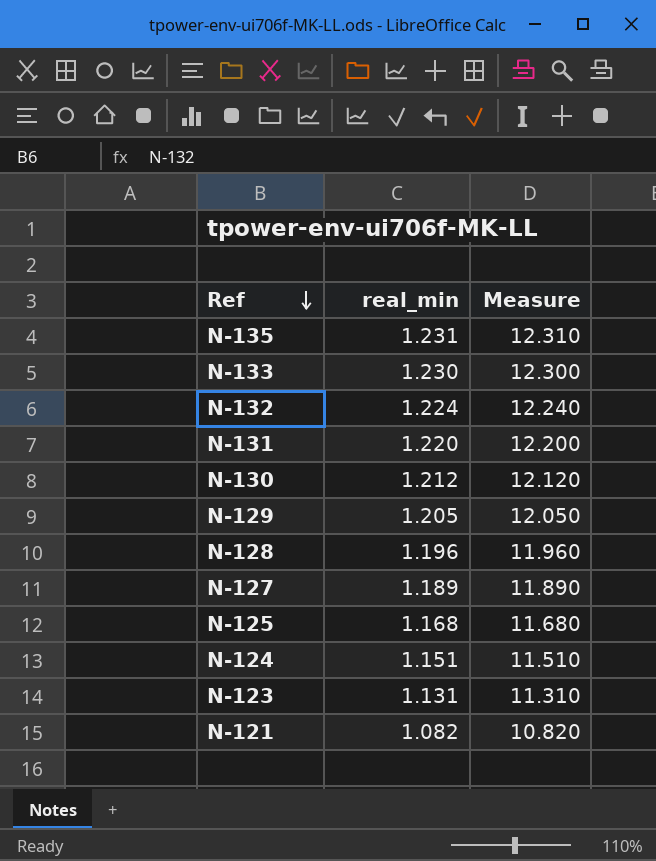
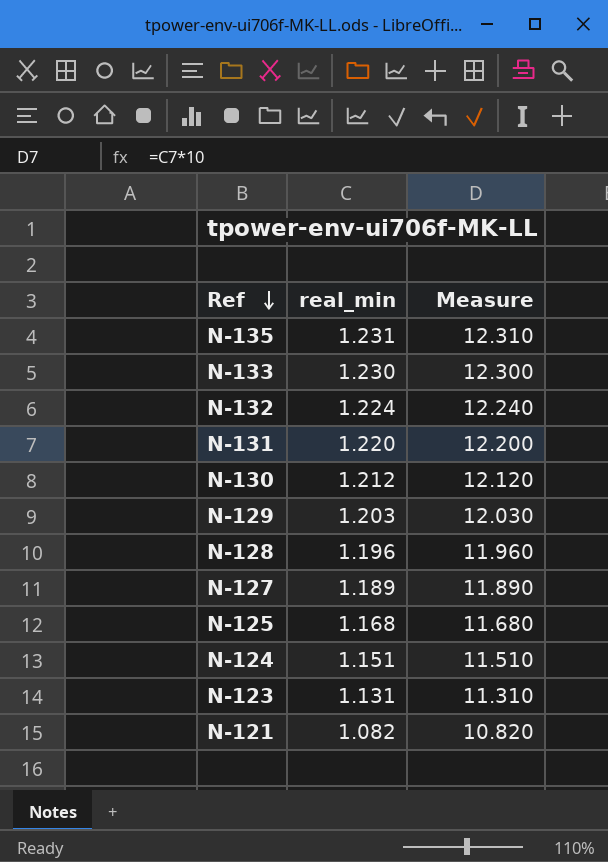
N-129 | real_min: 1.205 -> 1.203
N-129 | Measure: 12.050 -> 12.030

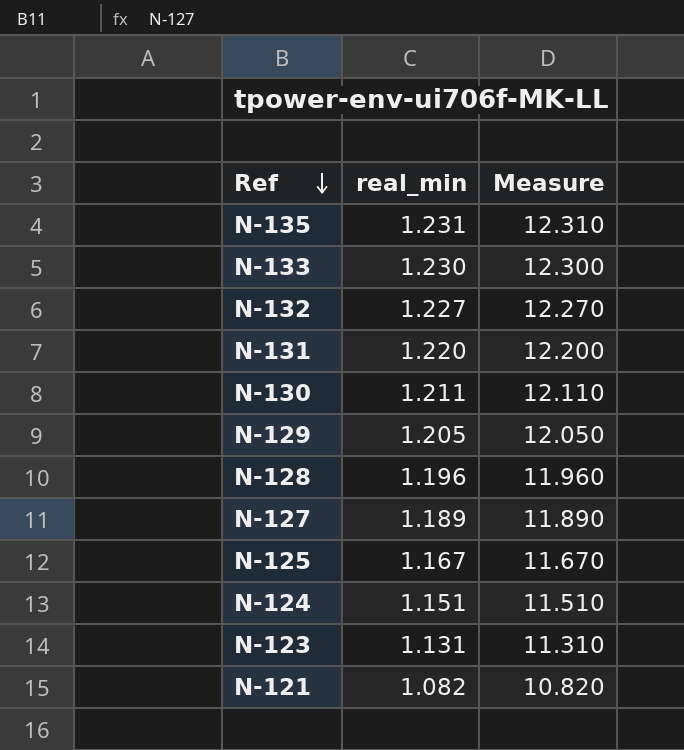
N-132 | real_min: 1.224 -> 1.227
N-132 | Measure: 12.240 -> 12.270
N-130 | real_min: 1.212 -> 1.211
N-130 | Measure: 12.120 -> 12.110
N-129 | real_min: 1.203 -> 1.205
N-129 | Measure: 12.030 -> 12.050
N-125 | real_min: 1.168 -> 1.167
N-125 | Measure: 11.680 -> 11.670

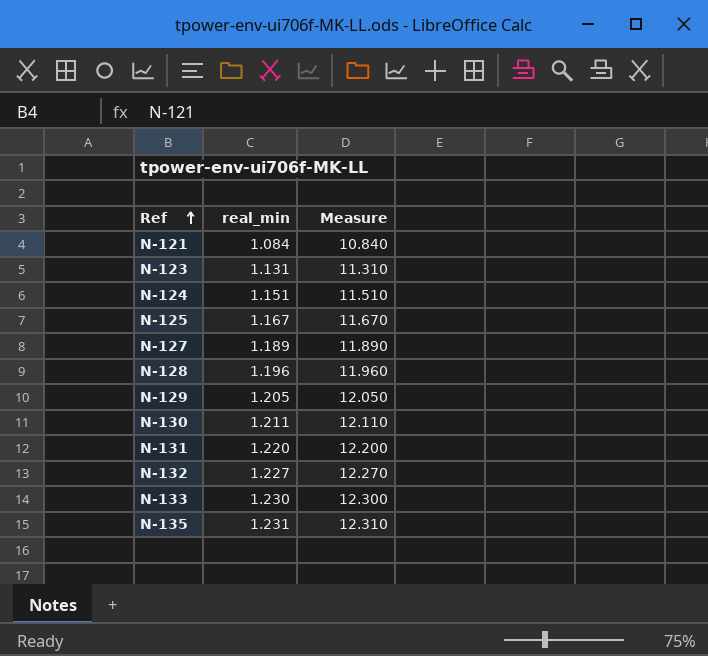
row order: Ref descending -> Ref ascending
N-121 | real_min: 1.082 -> 1.084
N-121 | Measure: 10.820 -> 10.840

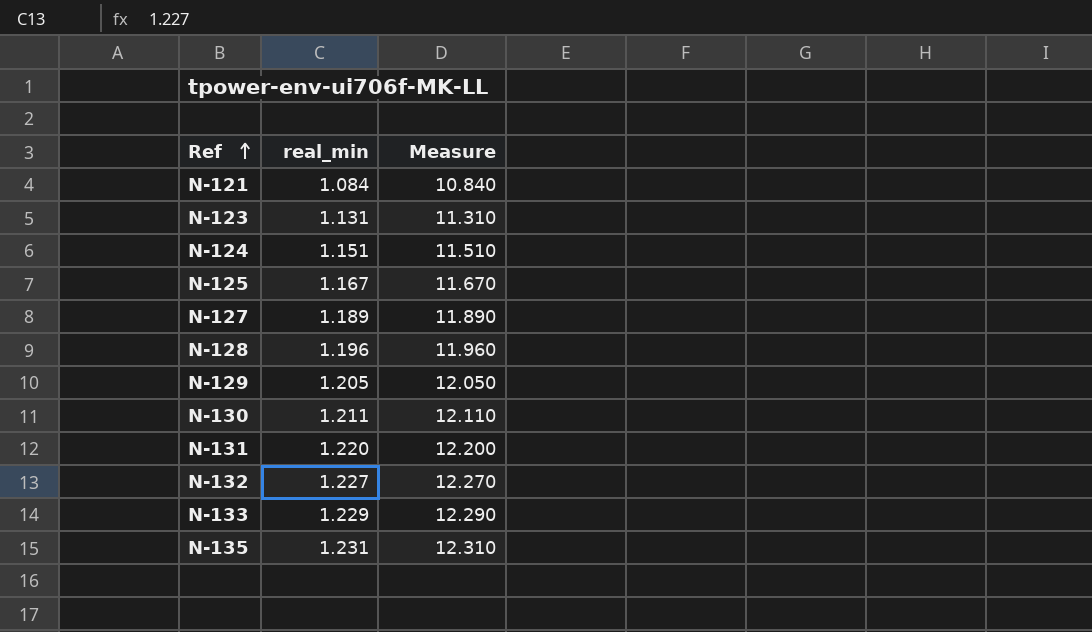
N-133 | real_min: 1.230 -> 1.229
N-133 | Measure: 12.300 -> 12.290

